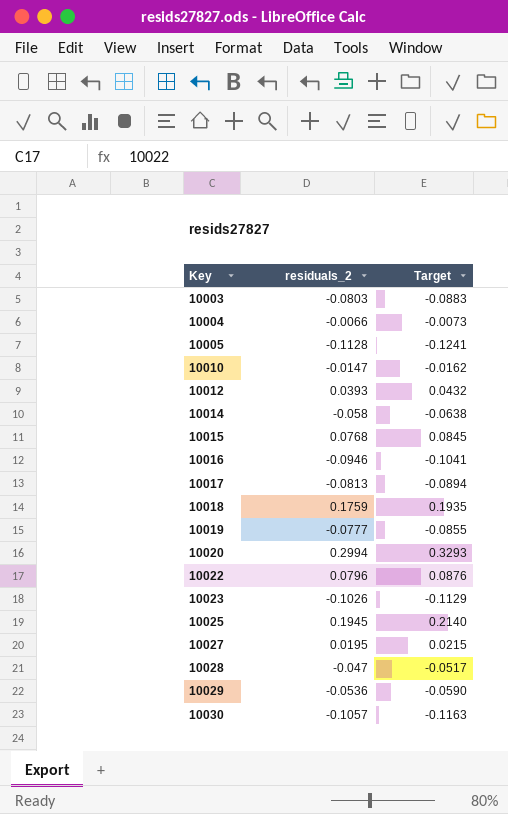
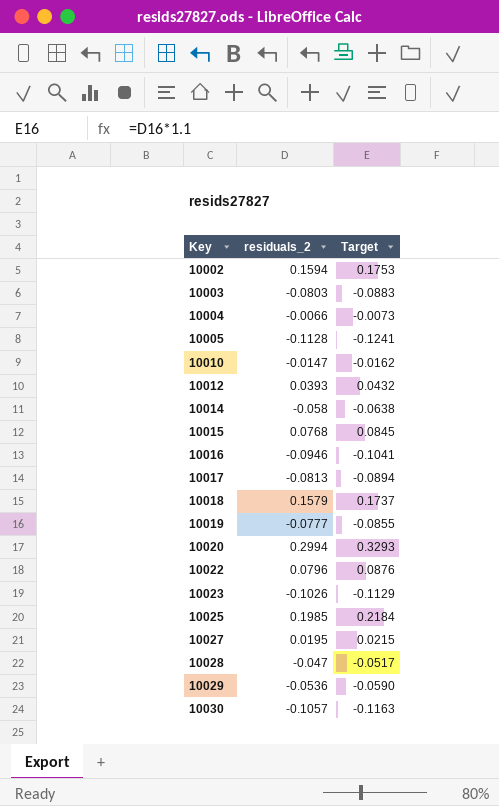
row 10002: none -> 0.1594 | 0.1753
10018 | residuals_2: 0.1759 -> 0.1579
10018 | Target: 0.1935 -> 0.1737
10025 | residuals_2: 0.1945 -> 0.1985
10025 | Target: 0.2140 -> 0.2184

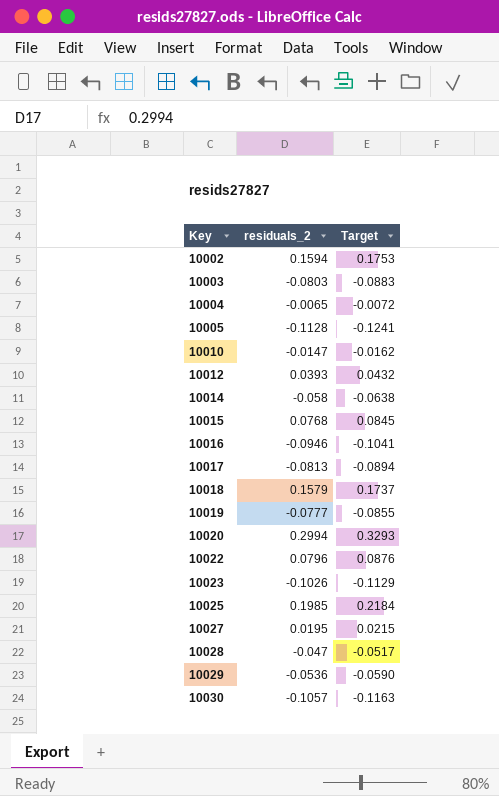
10004 | residuals_2: -0.0066 -> -0.0065
10004 | Target: -0.0073 -> -0.0072

